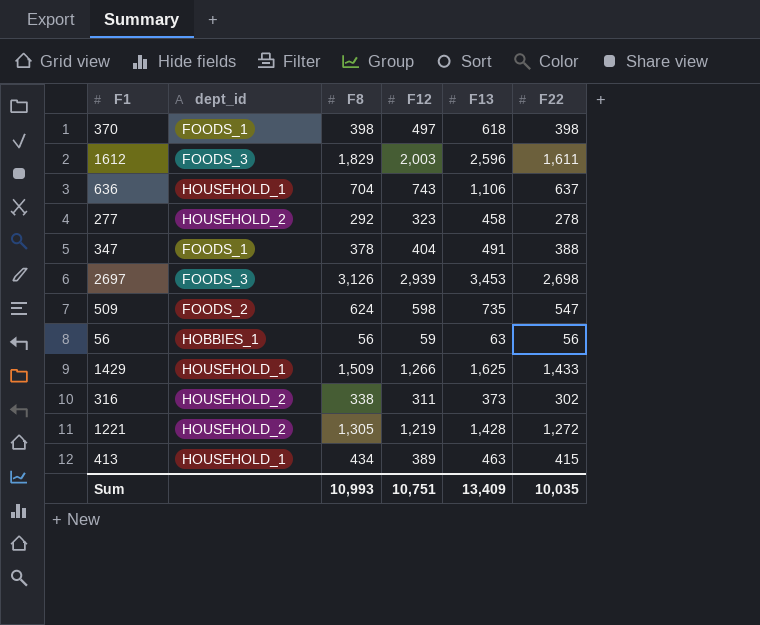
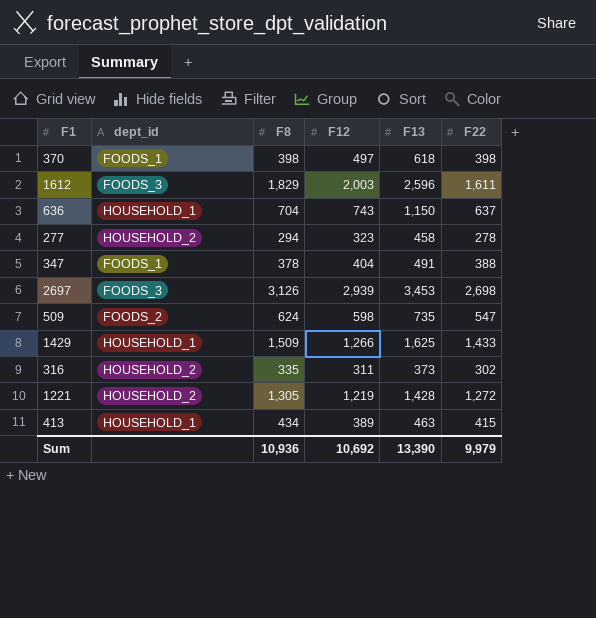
row 56: HOBBIES_1 | 56 | 59 | 63 | 56 -> none
636 | F13: 1,106 -> 1,150
277 | F8: 292 -> 294
316 | F8: 338 -> 335
Sum | F8: 10,993 -> 10,936
Sum | F12: 10,751 -> 10,692
Sum | F13: 13,409 -> 13,390
Sum | F22: 10,035 -> 9,979

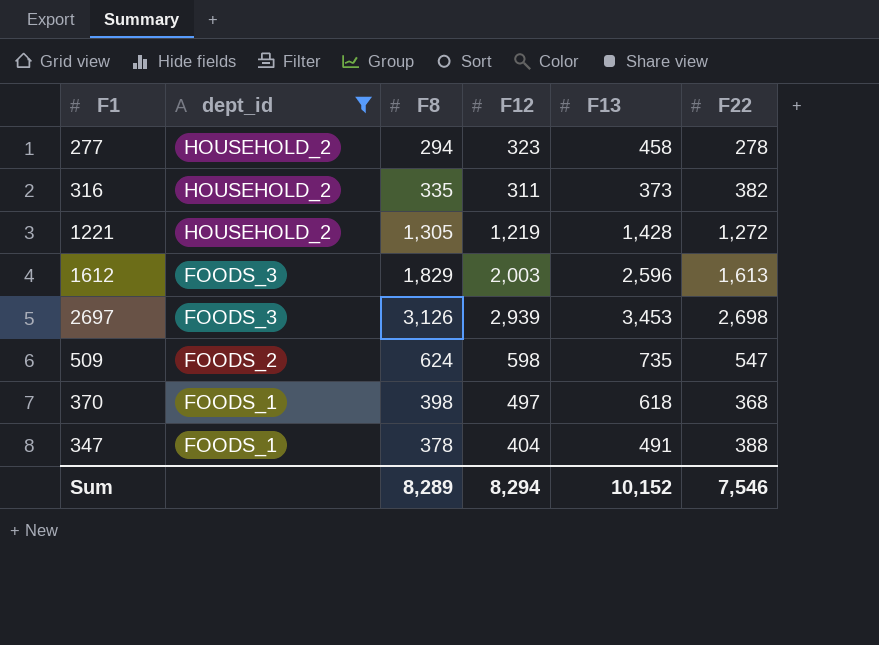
filter: none -> dept_id != HOUSEHOLD_1
row order: none -> dept_id descending
316 | F22: 302 -> 382
1612 | F22: 1,611 -> 1,613
370 | F22: 398 -> 368
Sum | F8: 10,936 -> 8,289
Sum | F12: 10,692 -> 8,294
Sum | F13: 13,390 -> 10,152
Sum | F22: 9,979 -> 7,546

